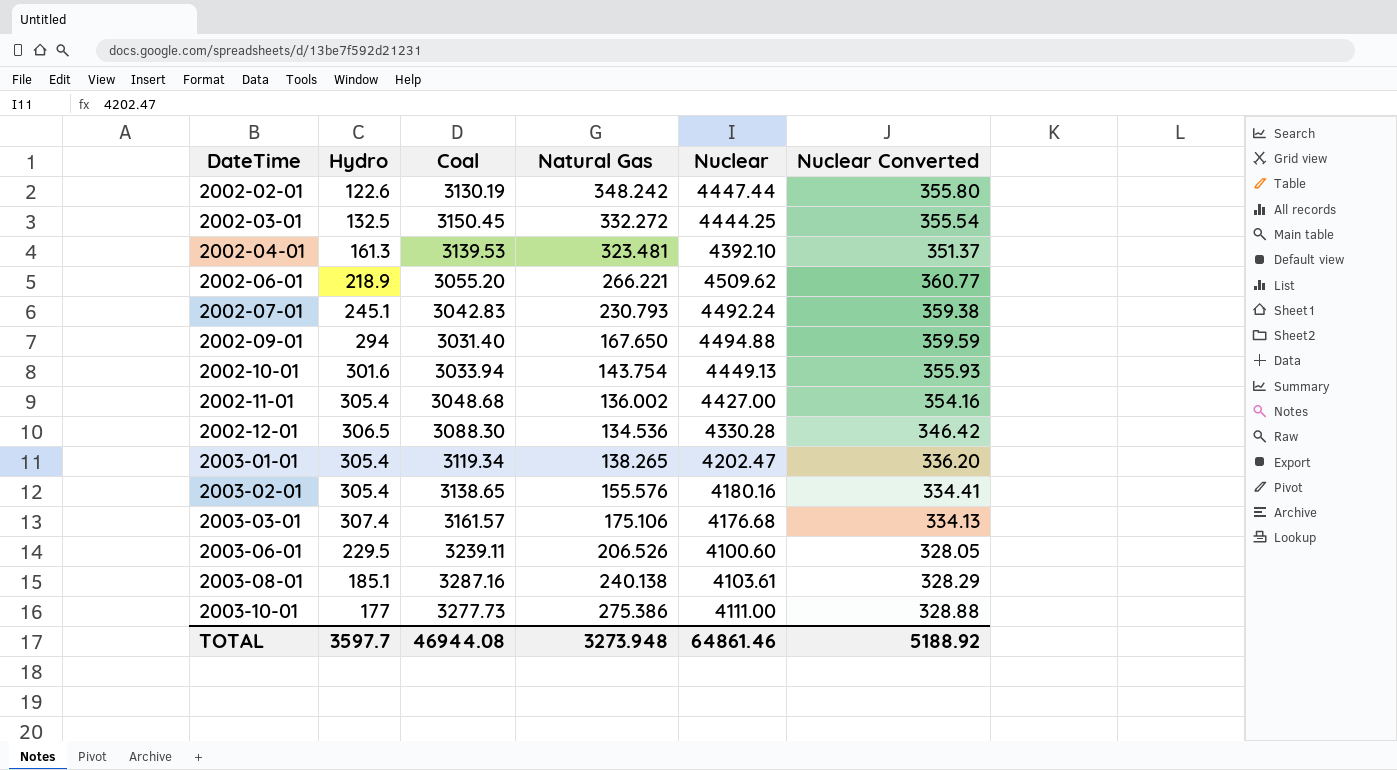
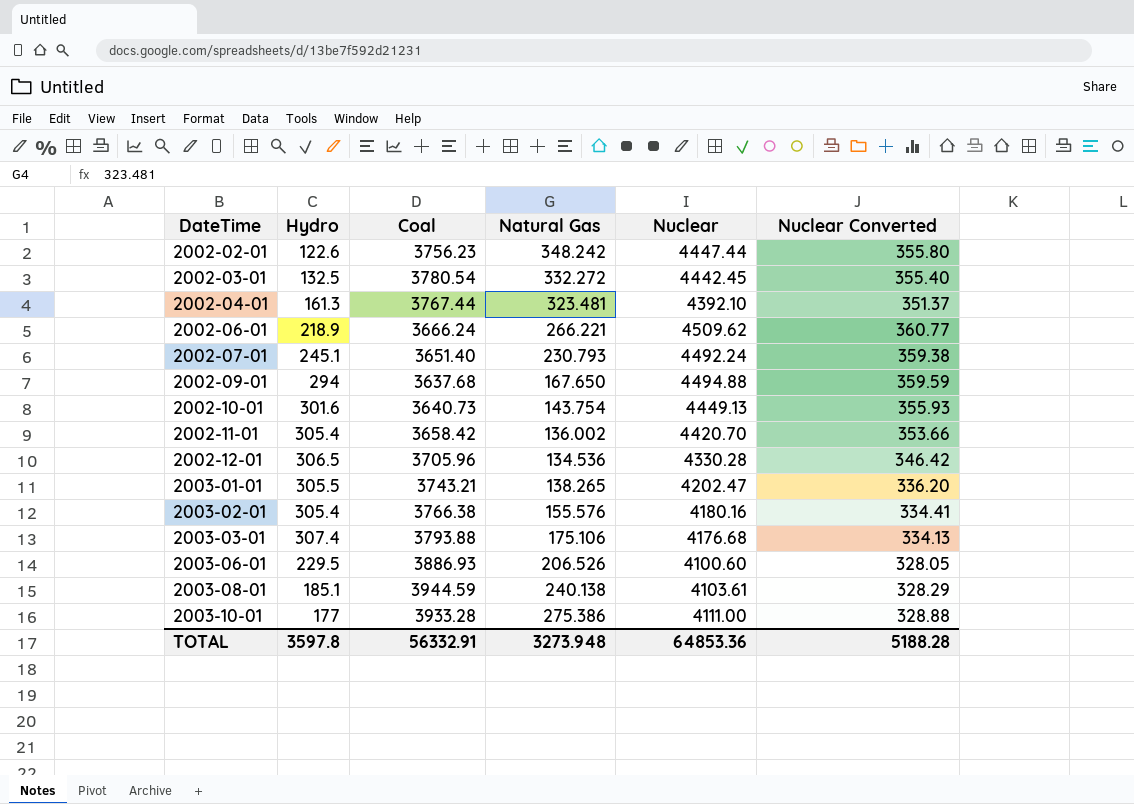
2002-02-01 | Coal: 3130.19 -> 3756.23
2002-03-01 | Coal: 3150.45 -> 3780.54
2002-03-01 | Nuclear: 4444.25 -> 4442.45
2002-03-01 | Nuclear Converted: 355.54 -> 355.40
2002-04-01 | Coal: 3139.53 -> 3767.44
2002-06-01 | Coal: 3055.20 -> 3666.24
2002-07-01 | Coal: 3042.83 -> 3651.40
2002-09-01 | Coal: 3031.40 -> 3637.68
2002-10-01 | Coal: 3033.94 -> 3640.73
2002-11-01 | Coal: 3048.68 -> 3658.42
2002-11-01 | Nuclear: 4427.00 -> 4420.70
2002-11-01 | Nuclear Converted: 354.16 -> 353.66
2002-12-01 | Coal: 3088.30 -> 3705.96
2003-01-01 | Hydro: 305.4 -> 305.5
2003-01-01 | Coal: 3119.34 -> 3743.21
2003-02-01 | Coal: 3138.65 -> 3766.38
2003-03-01 | Coal: 3161.57 -> 3793.88
2003-06-01 | Coal: 3239.11 -> 3886.93
2003-08-01 | Coal: 3287.16 -> 3944.59
2003-10-01 | Coal: 3277.73 -> 3933.28
TOTAL | Hydro: 3597.7 -> 3597.8
TOTAL | Coal: 46944.08 -> 56332.91
TOTAL | Nuclear: 64861.46 -> 64853.36
TOTAL | Nuclear Converted: 5188.92 -> 5188.28

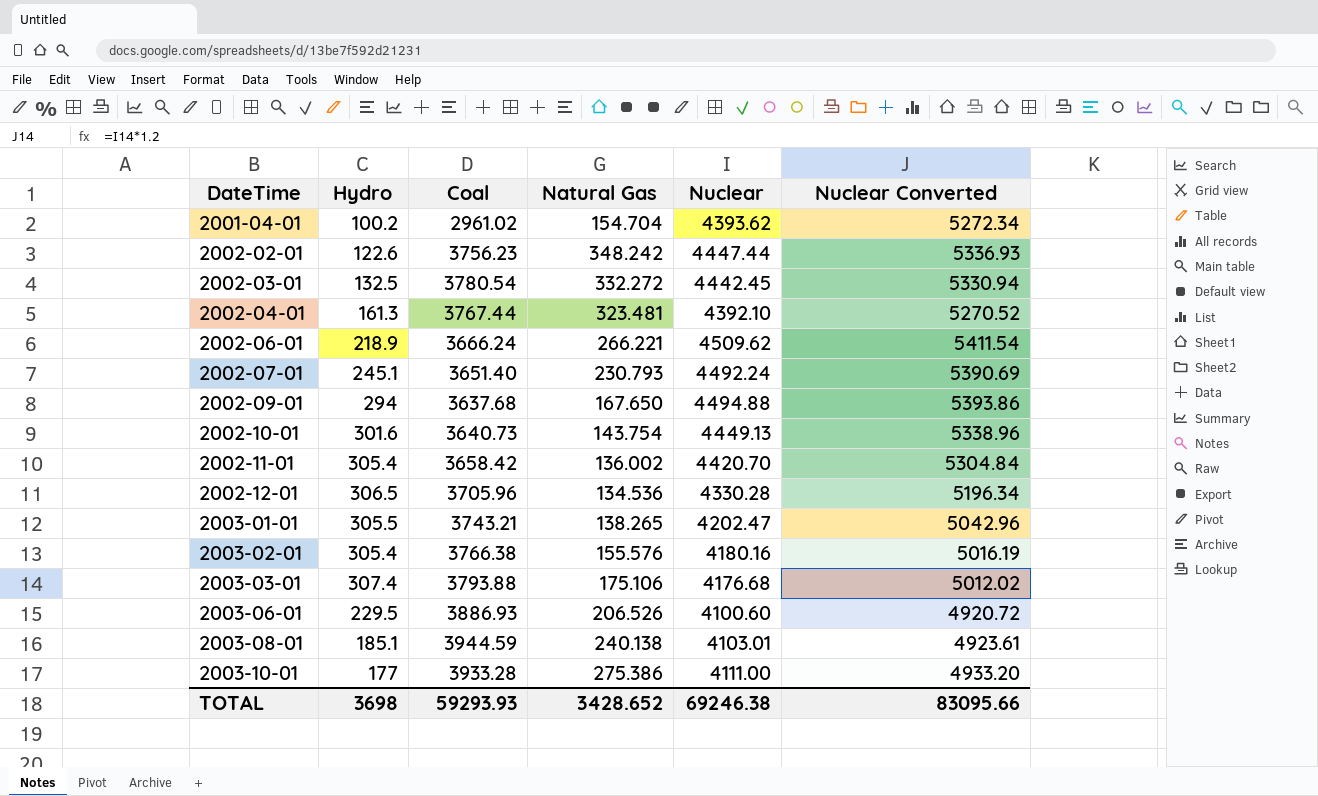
column Nuclear Converted | formula: [Nuclear] * 0.08 -> [Nuclear] * 1.2
row 2001-04-01: none -> 100.2 | 2961.02 | 154.704 | 4393.62 | 5272.34
2003-08-01 | Nuclear: 4103.61 -> 4103.01
TOTAL | Hydro: 3597.8 -> 3698
TOTAL | Coal: 56332.91 -> 59293.93
TOTAL | Natural Gas: 3273.948 -> 3428.652
TOTAL | Nuclear: 64853.36 -> 69246.38
TOTAL | Nuclear Converted: 5188.28 -> 83095.66

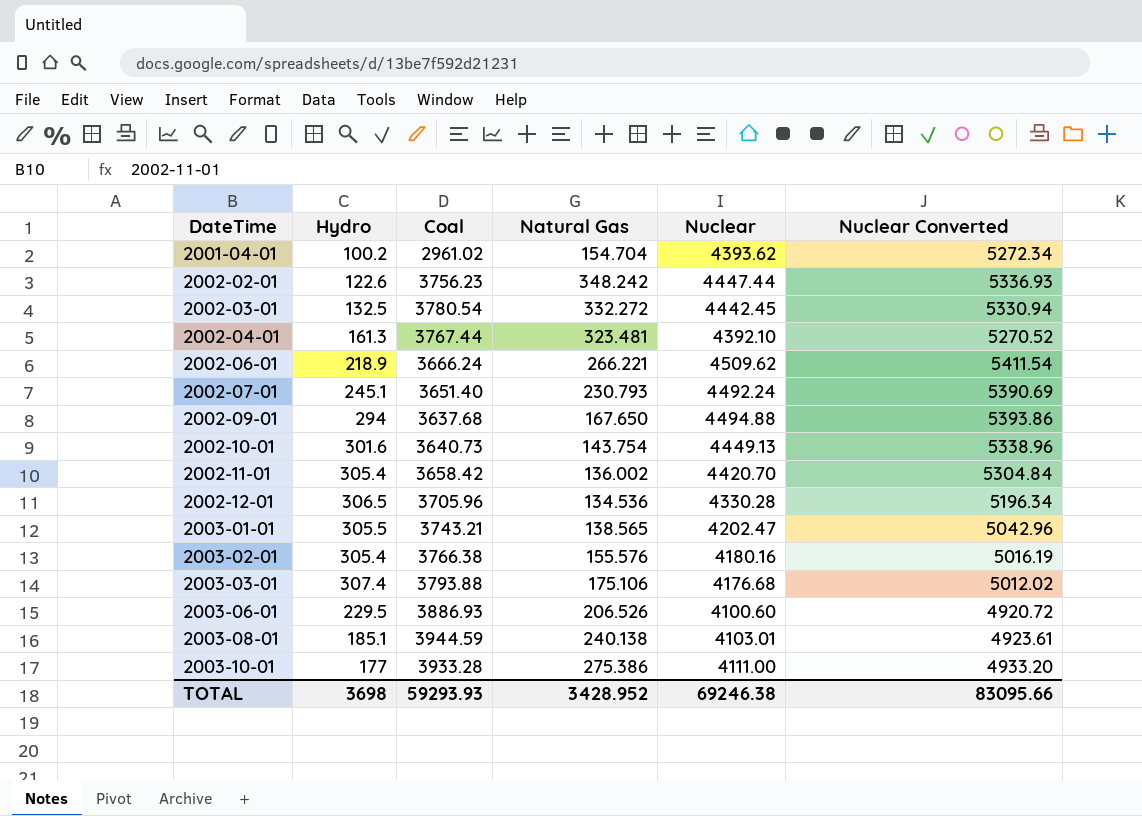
2003-01-01 | Natural Gas: 138.265 -> 138.565
TOTAL | Natural Gas: 3428.652 -> 3428.952

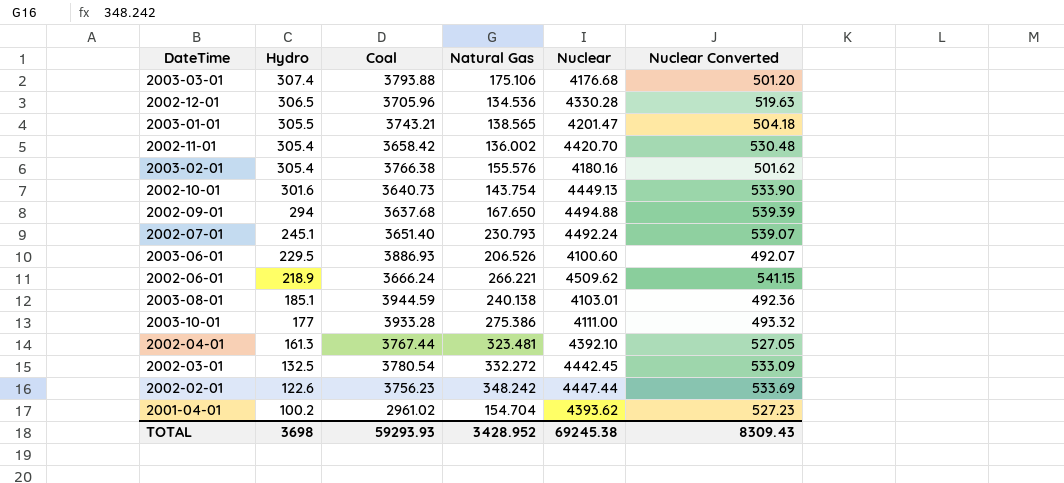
row order: DateTime ascending -> Hydro descending
column Nuclear Converted | formula: [Nuclear] * 1.2 -> [Nuclear] * 0.12
2003-01-01 | Nuclear: 4202.47 -> 4201.47
TOTAL | Nuclear: 69246.38 -> 69245.38
TOTAL | Nuclear Converted: 83095.66 -> 8309.43

